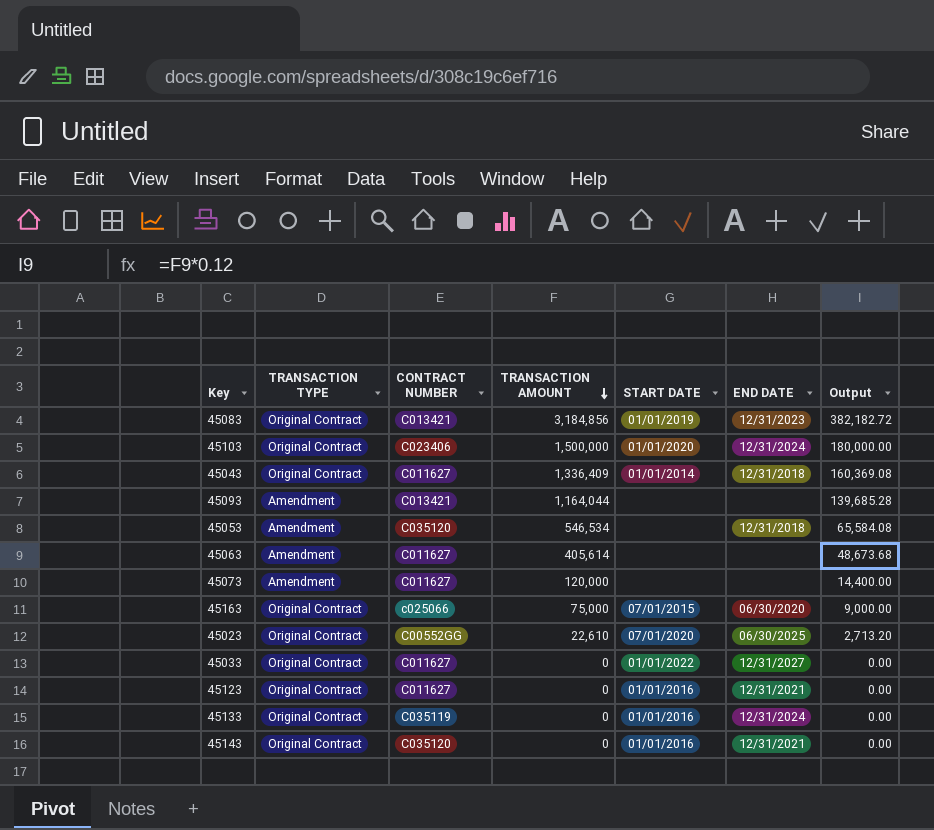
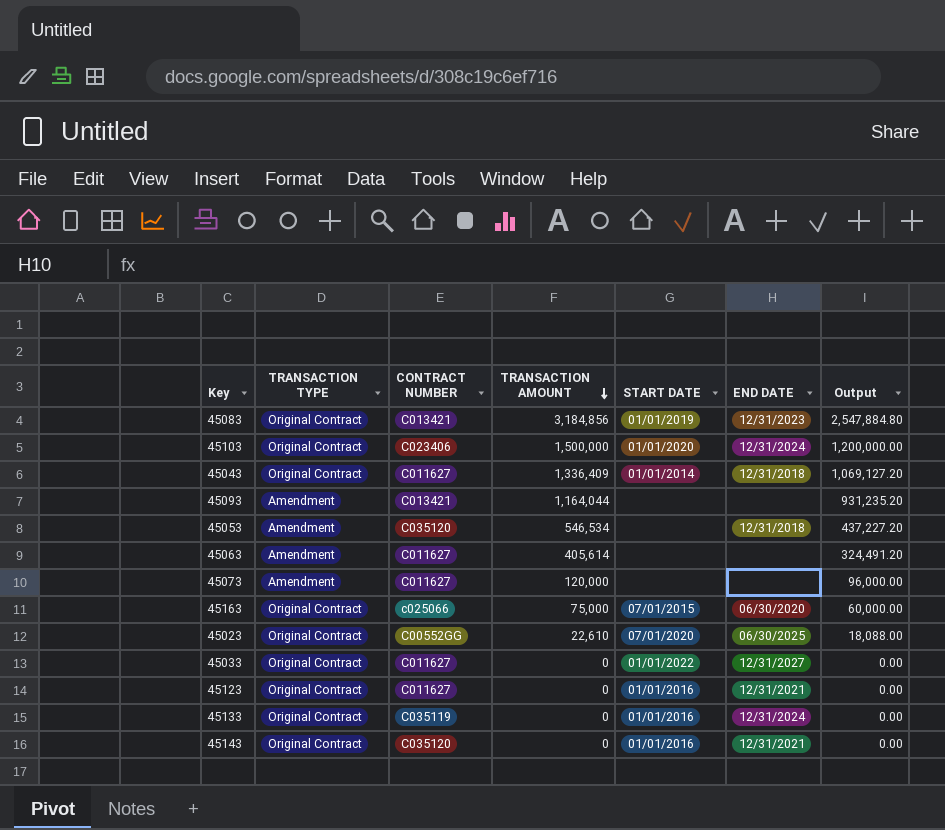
column Output | formula: [TRANSACTION AMOUNT] * 0.12 -> [TRANSACTION AMOUNT] * 0.8

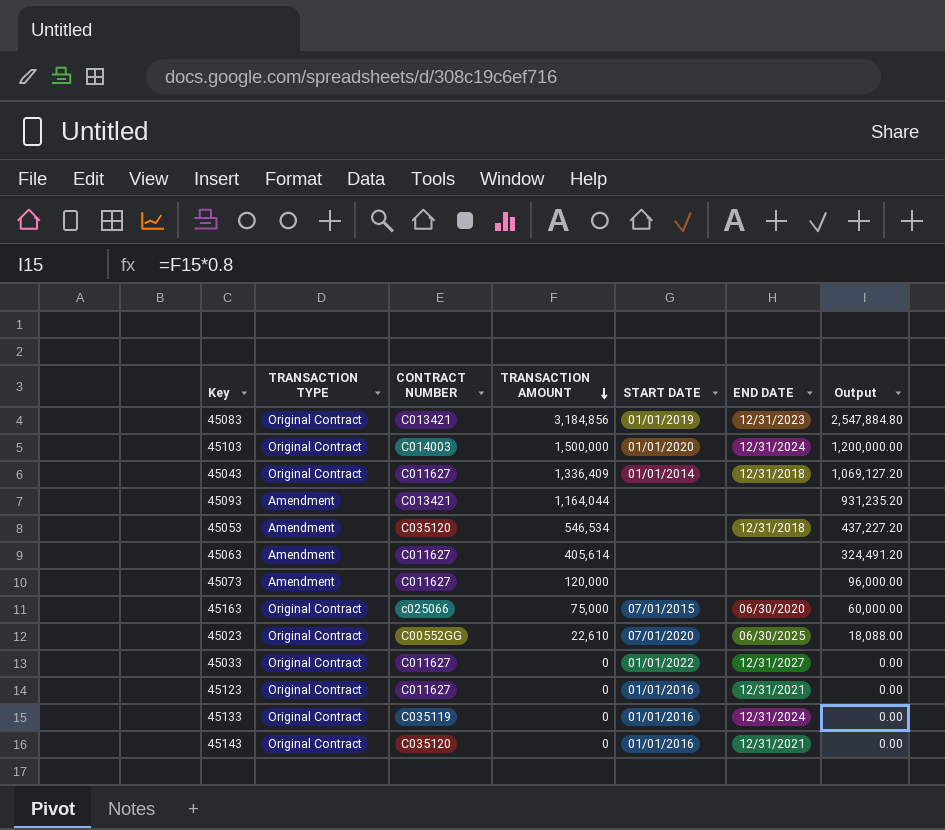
45103 | CONTRACT NUMBER: C023406 -> C014003

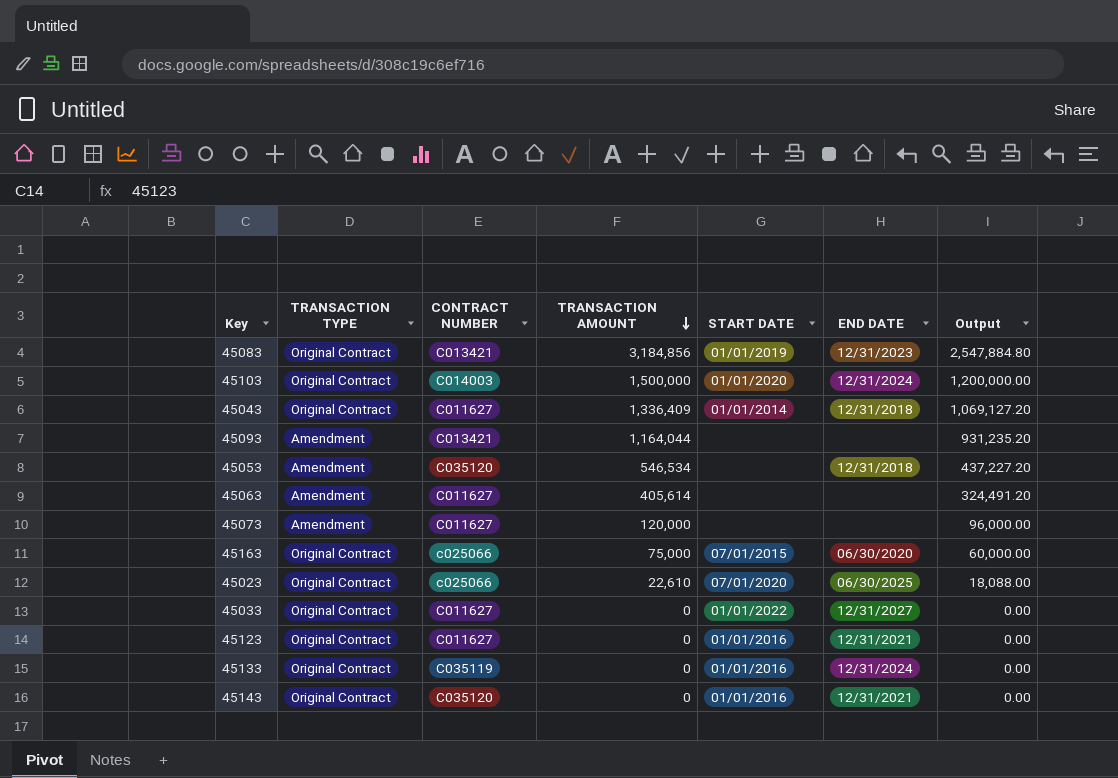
45023 | CONTRACT NUMBER: C00552GG -> c025066

